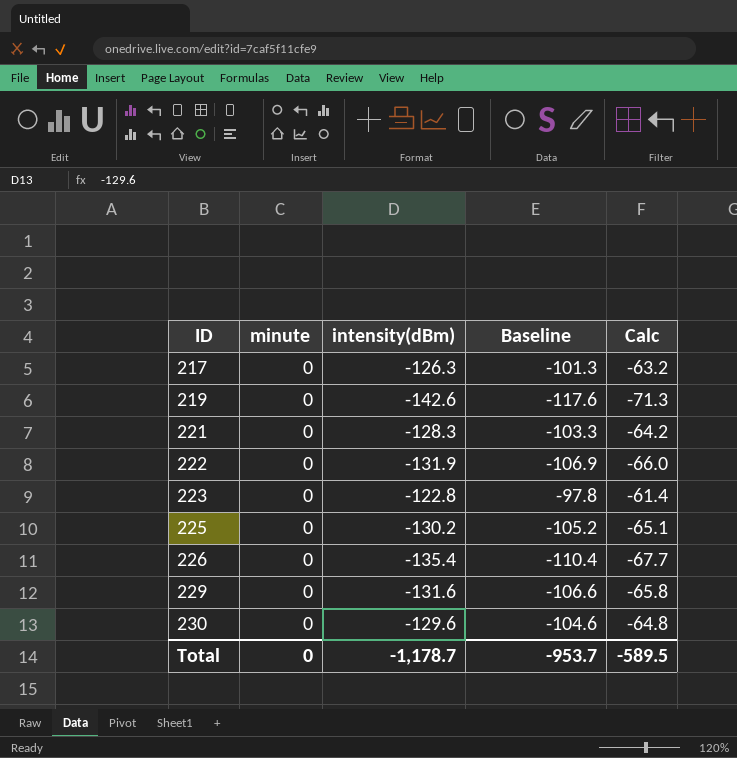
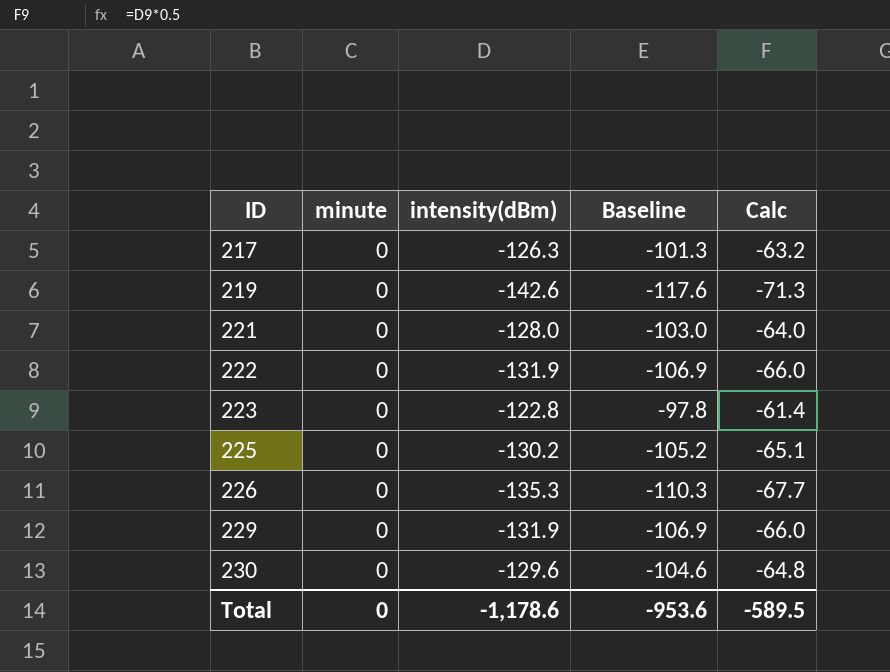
221 | intensity(dBm): -128.3 -> -128.0
221 | Baseline: -103.3 -> -103.0
221 | Calc: -64.2 -> -64.0
226 | intensity(dBm): -135.4 -> -135.3
226 | Baseline: -110.4 -> -110.3
229 | intensity(dBm): -131.6 -> -131.9
229 | Baseline: -106.6 -> -106.9
229 | Calc: -65.8 -> -66.0
Total | intensity(dBm): -1,178.7 -> -1,178.6
Total | Baseline: -953.7 -> -953.6

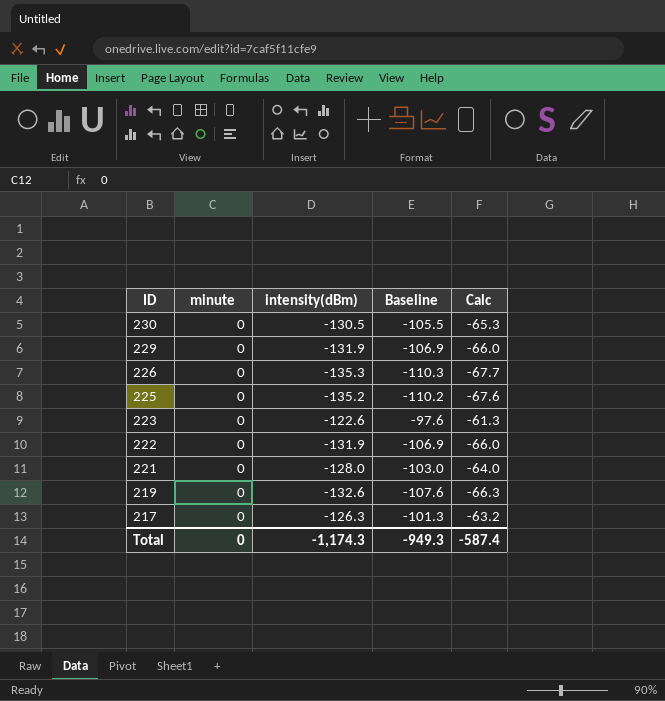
row order: ID ascending -> ID descending
230 | intensity(dBm): -129.6 -> -130.5
230 | Baseline: -104.6 -> -105.5
230 | Calc: -64.8 -> -65.3
225 | intensity(dBm): -130.2 -> -135.2
225 | Baseline: -105.2 -> -110.2
225 | Calc: -65.1 -> -67.6
223 | intensity(dBm): -122.8 -> -122.6
223 | Baseline: -97.8 -> -97.6
223 | Calc: -61.4 -> -61.3
219 | intensity(dBm): -142.6 -> -132.6
219 | Baseline: -117.6 -> -107.6
219 | Calc: -71.3 -> -66.3
Total | intensity(dBm): -1,178.6 -> -1,174.3
Total | Baseline: -953.6 -> -949.3
Total | Calc: -589.5 -> -587.4

